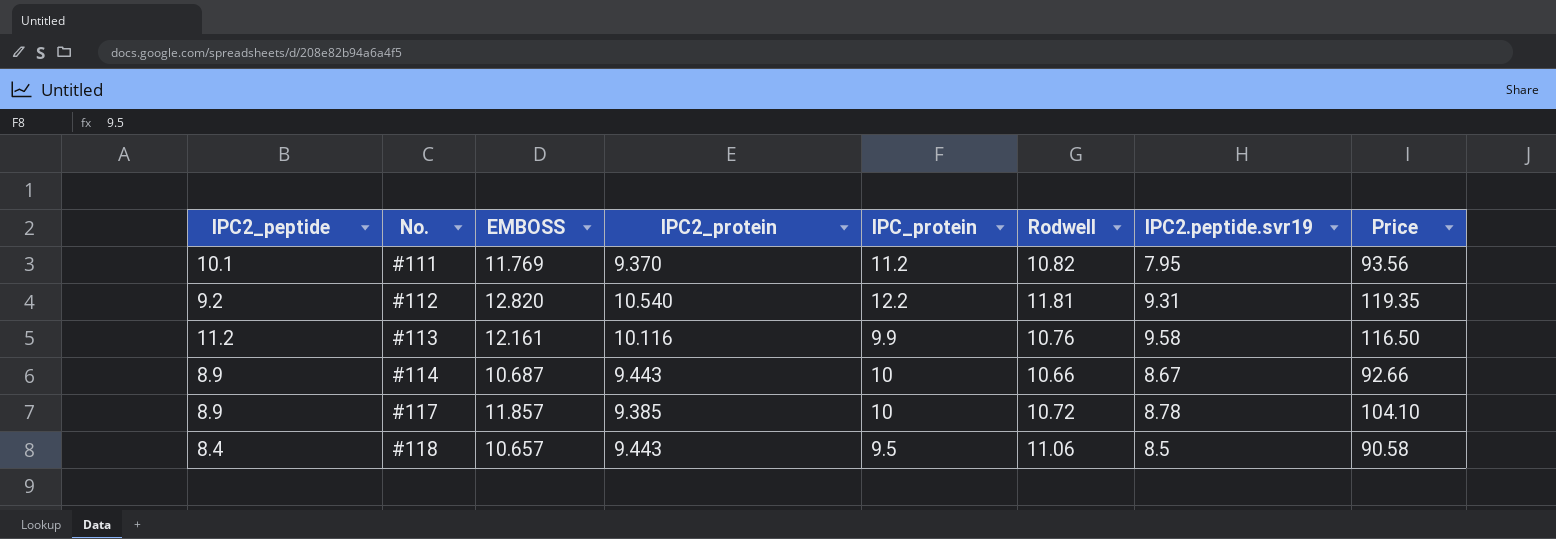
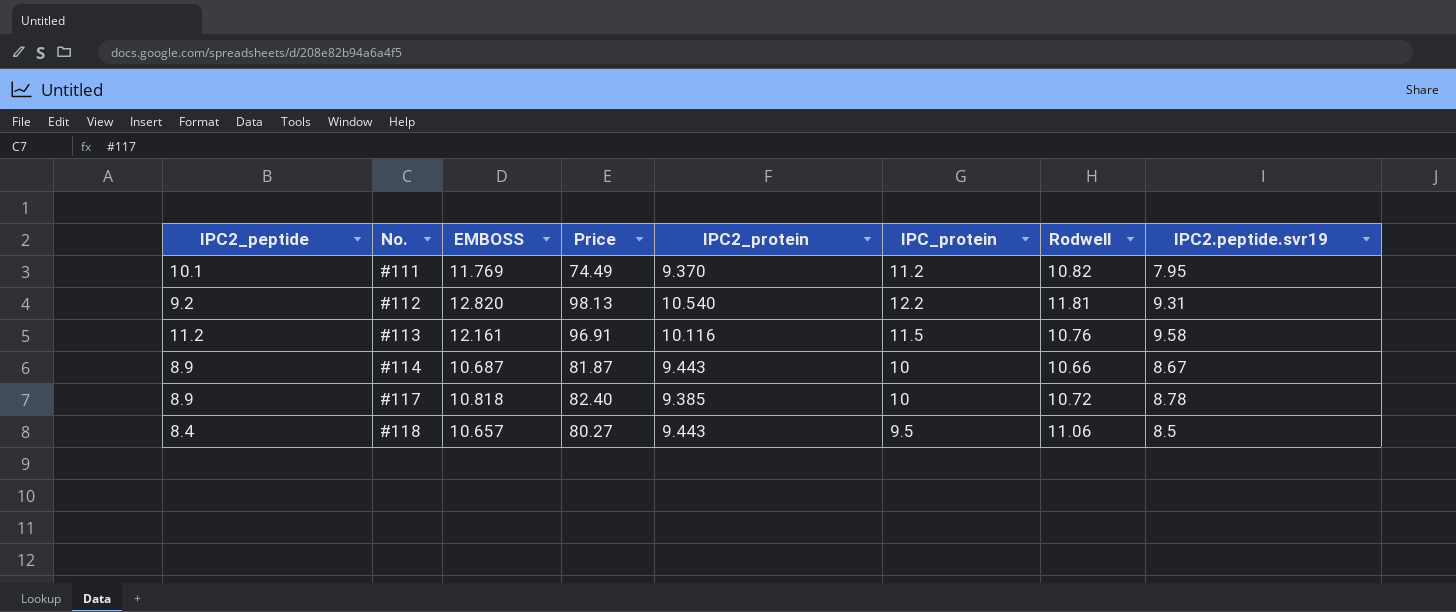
column Price | formula: [EMBOSS] * [IPC2.peptide.svr19] -> [IPC2_protein] * [IPC2.peptide.svr19]
column Price | position: 8 -> 4
#113 | IPC_protein: 9.9 -> 11.5
#117 | EMBOSS: 11.857 -> 10.818

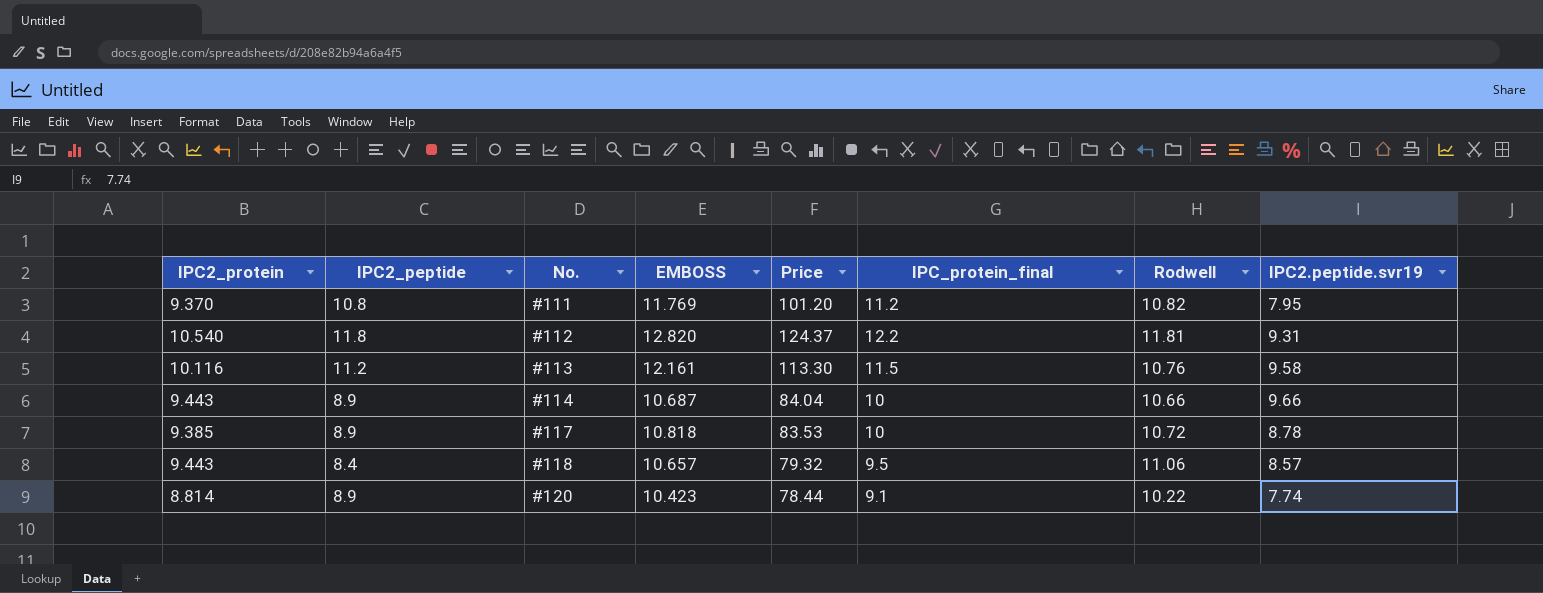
column IPC2_protein | position: 5 -> 1
column Price | formula: [IPC2_protein] * [IPC2.peptide.svr19] -> [IPC2_protein] * [IPC2_peptide]
column name: IPC_protein -> IPC_protein_final
#111 | IPC2_peptide: 10.1 -> 10.8
#112 | IPC2_peptide: 9.2 -> 11.8
#114 | IPC2.peptide.svr19: 8.67 -> 9.66
#118 | IPC2.peptide.svr19: 8.5 -> 8.57
row #120: none -> 8.814 | 8.9 | 10.423 | 78.44 | 9.1 | 10.22 | 7.74

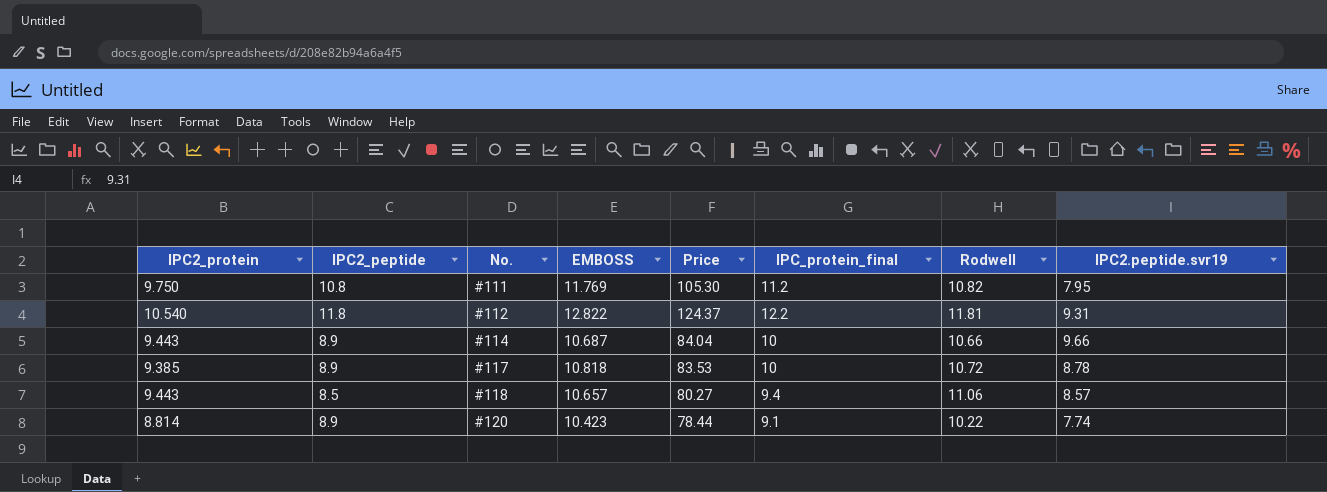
row #113: 10.116 | 11.2 | 12.161 | 113.30 | 11.5 | 10.76 | 9.58 -> none
#111 | IPC2_protein: 9.370 -> 9.750
#111 | Price: 101.20 -> 105.30
#112 | EMBOSS: 12.820 -> 12.822
#118 | IPC2_peptide: 8.4 -> 8.5
#118 | Price: 79.32 -> 80.27
#118 | IPC_protein_final: 9.5 -> 9.4

